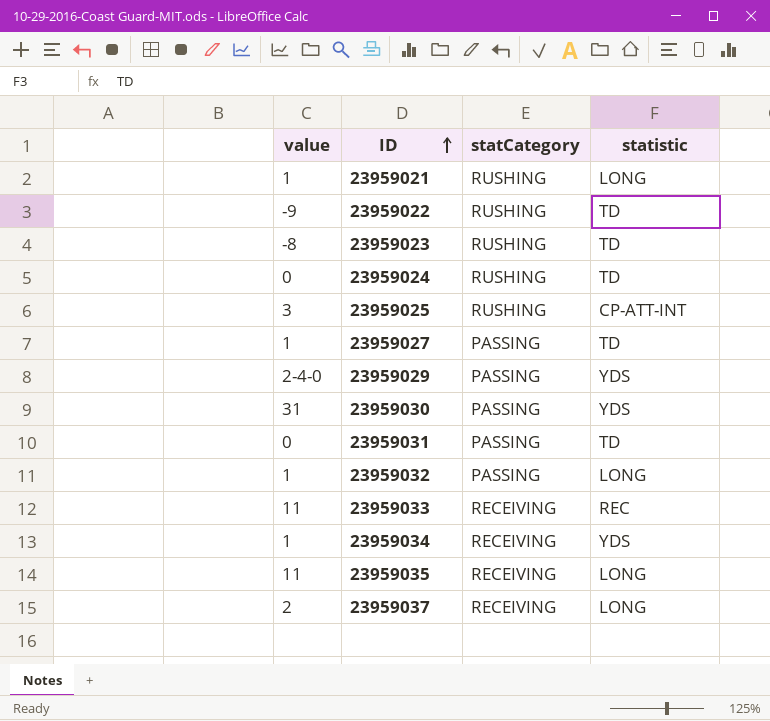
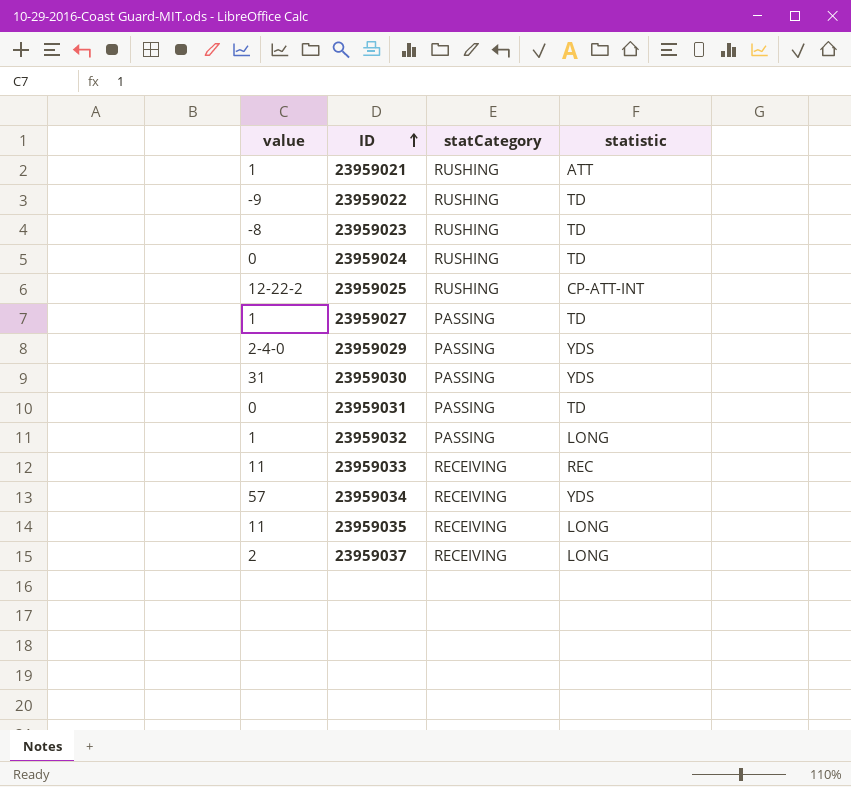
23959021 | statistic: LONG -> ATT
23959025 | value: 3 -> 12-22-2
23959034 | value: 1 -> 57

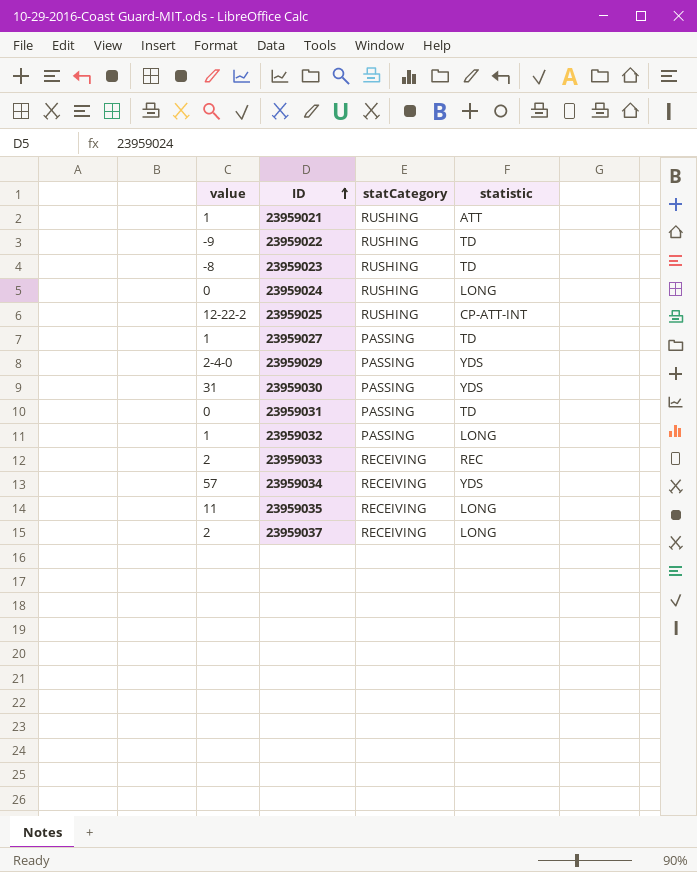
23959024 | statistic: TD -> LONG
23959033 | value: 11 -> 2

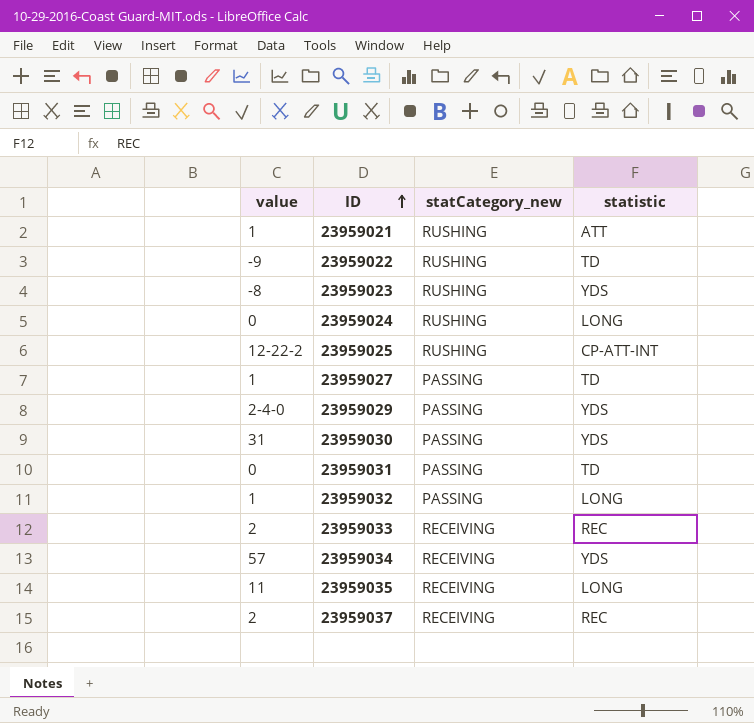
column name: statCategory -> statCategory_new
23959023 | statistic: TD -> YDS
23959037 | statistic: LONG -> REC

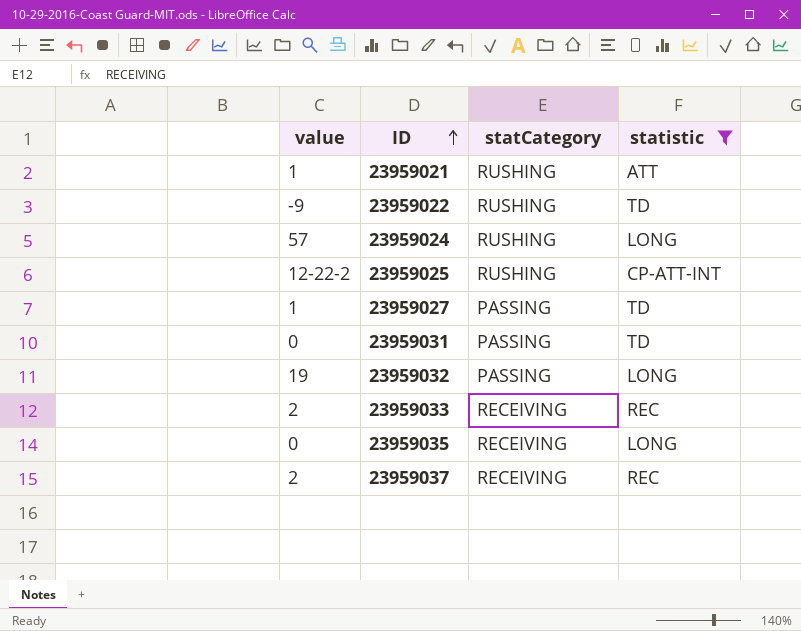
filter: none -> statistic != YDS
column name: statCategory_new -> statCategory
23959024 | value: 0 -> 57
23959032 | value: 1 -> 19
23959035 | value: 11 -> 0

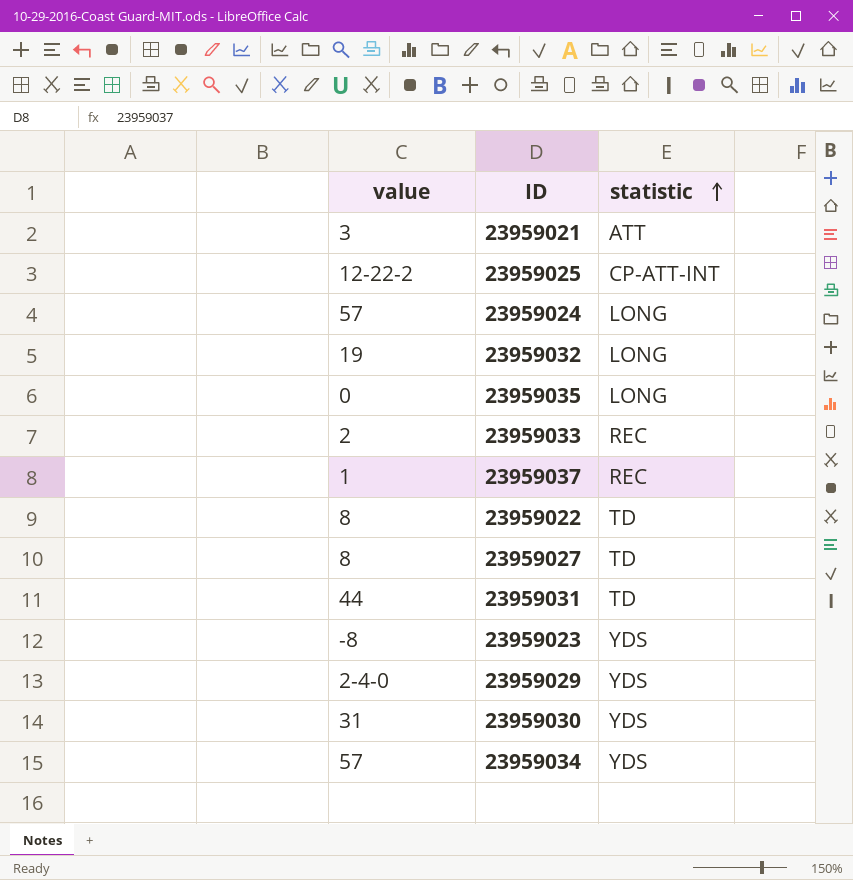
filter: statistic != YDS -> none
row order: ID ascending -> statistic ascending
column statCategory | position: 3 -> none
23959021 | value: 1 -> 3
23959037 | value: 2 -> 1
23959022 | value: -9 -> 8
23959027 | value: 1 -> 8
23959031 | value: 0 -> 44

